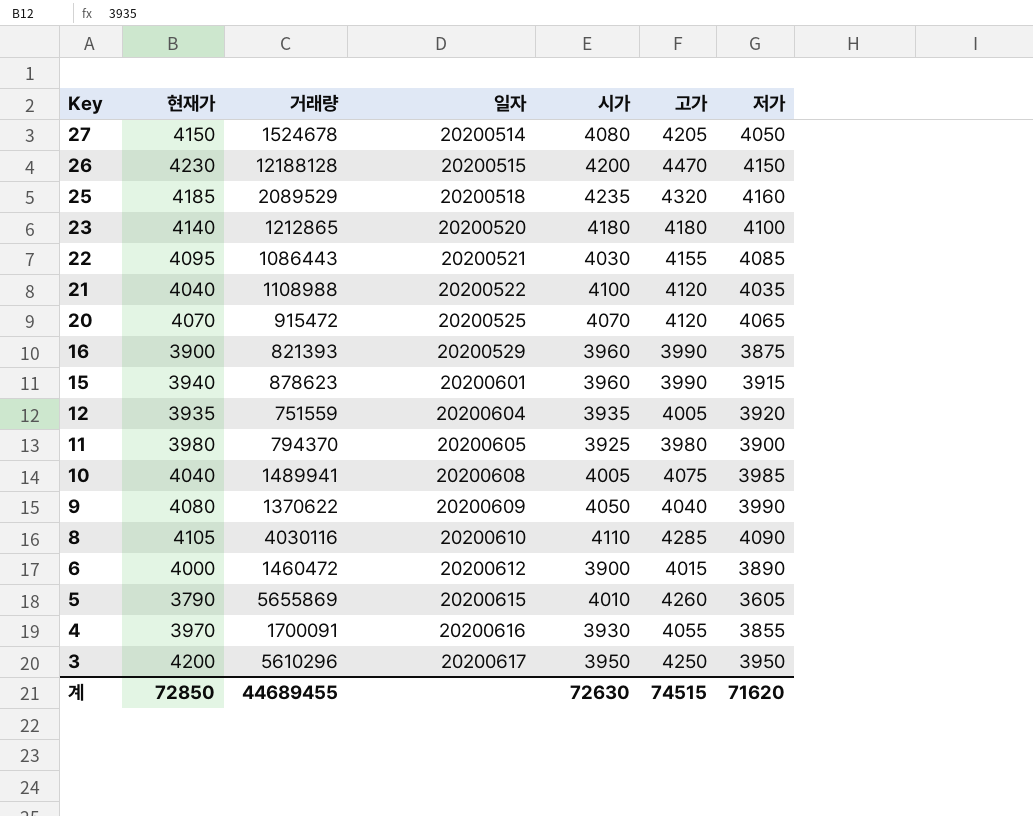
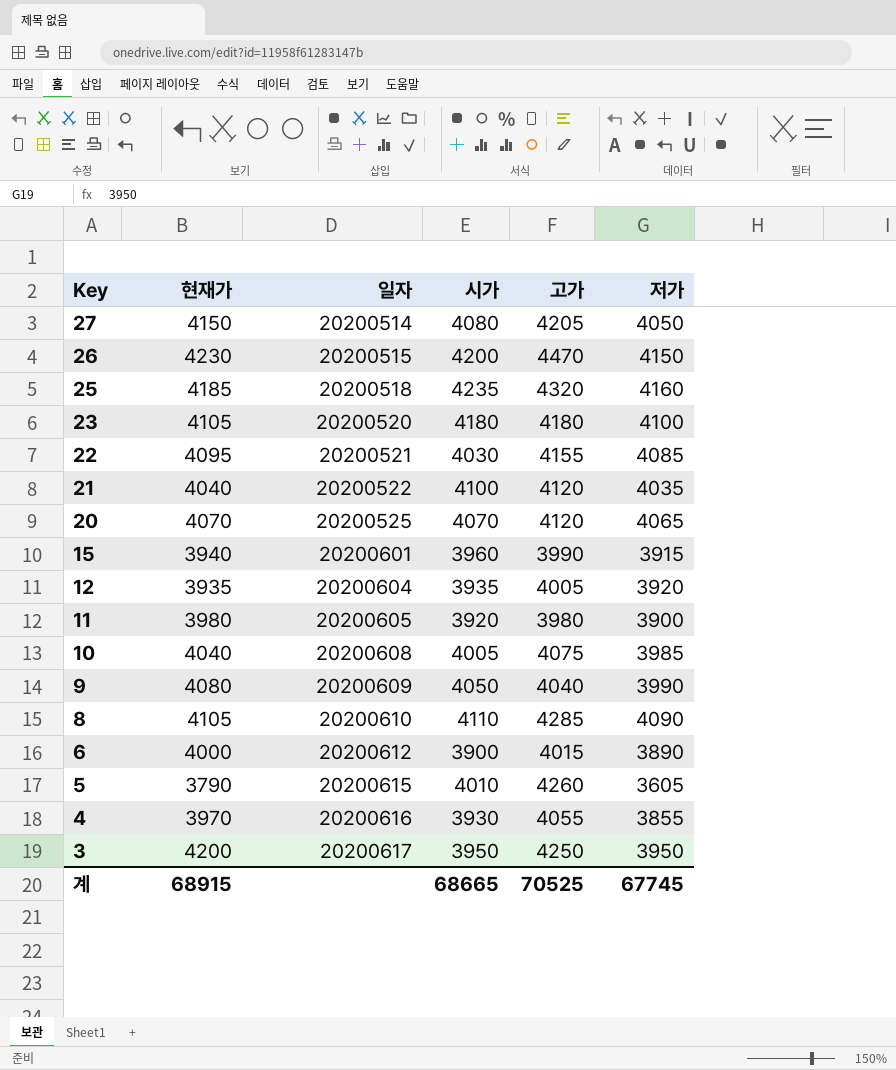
column 거래량 | position: 3 -> none
row 16: 3900 | 821393 | 20200529 | 3960 | 3990 | 3875 -> none
23 | 현재가: 4140 -> 4105
11 | 시가: 3925 -> 3920
계 | 현재가: 72850 -> 68915
계 | 시가: 72630 -> 68665
계 | 고가: 74515 -> 70525
계 | 저가: 71620 -> 67745

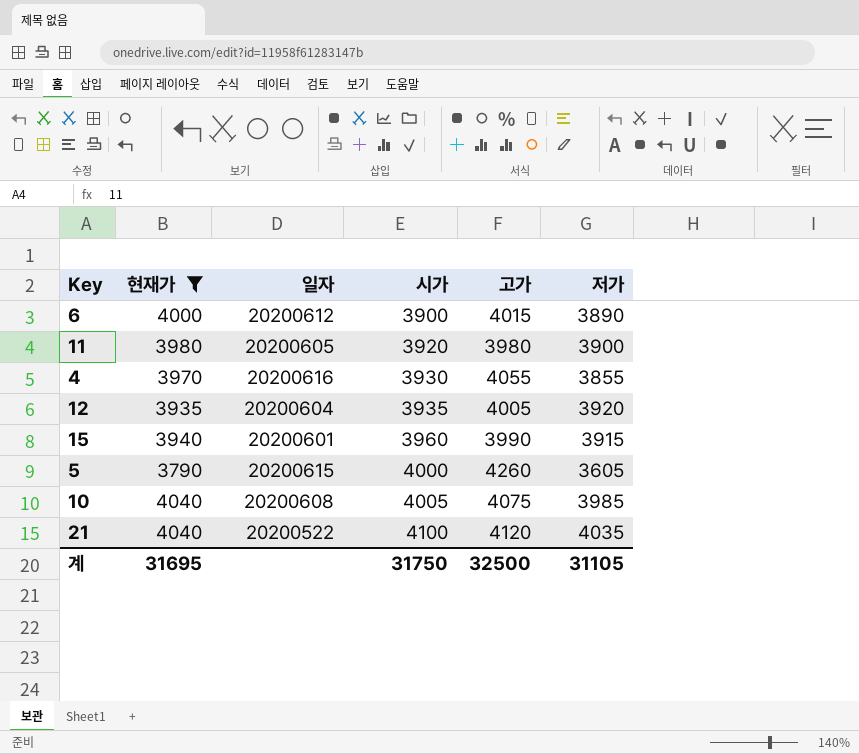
filter: none -> 현재가 <= 4040
row order: Key descending -> 시가 ascending
5 | 시가: 4010 -> 4000
계 | 현재가: 68915 -> 31695
계 | 시가: 68665 -> 31750
계 | 고가: 70525 -> 32500
계 | 저가: 67745 -> 31105

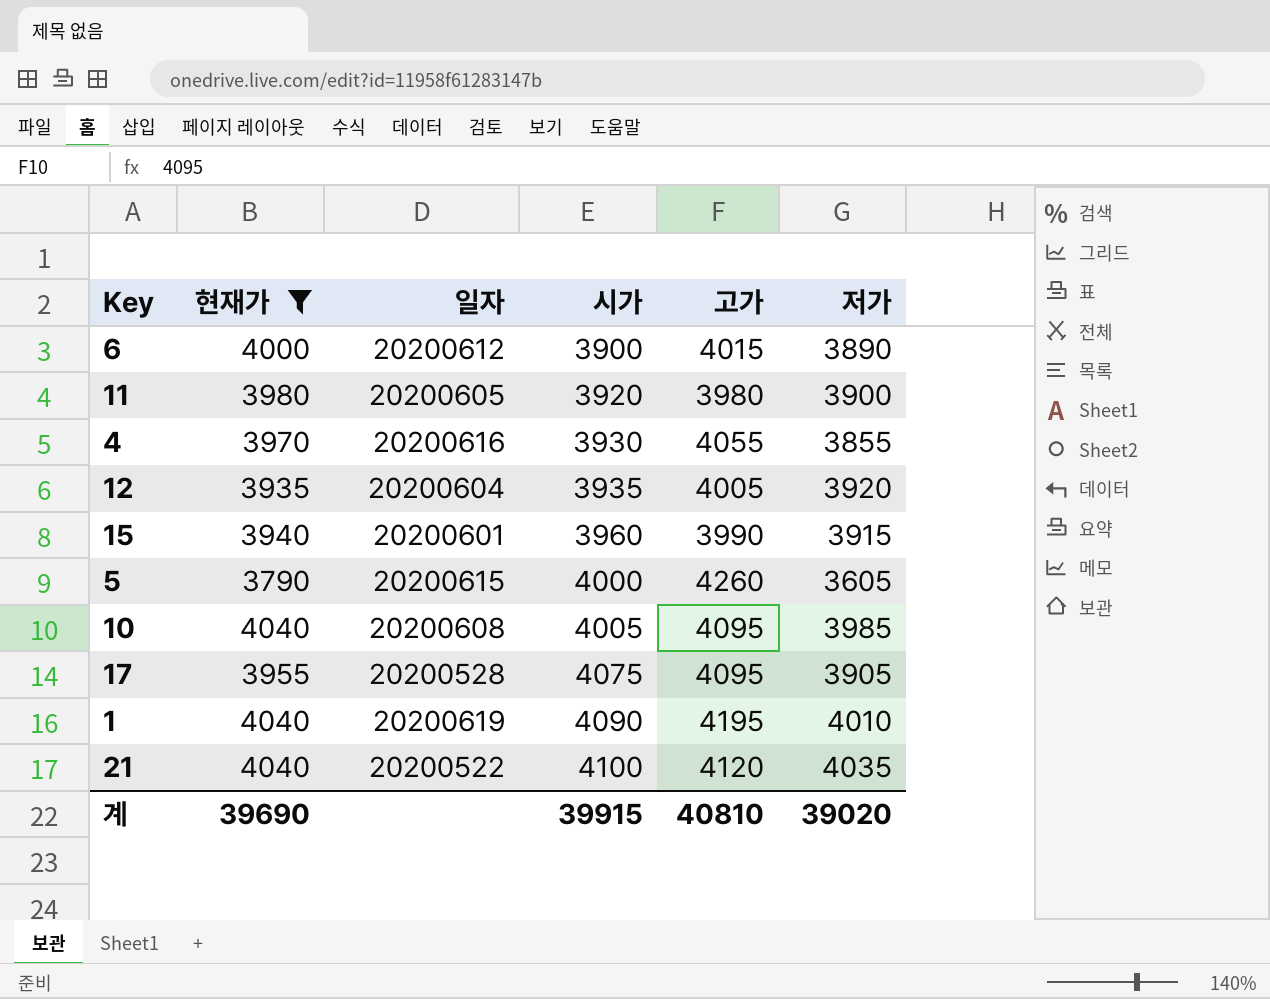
10 | 고가: 4075 -> 4095
row 17: none -> 3955 | 20200528 | 4075 | 4095 | 3905
row 1: none -> 4040 | 20200619 | 4090 | 4195 | 4010
계 | 현재가: 31695 -> 39690
계 | 시가: 31750 -> 39915
계 | 고가: 32500 -> 40810
계 | 저가: 31105 -> 39020

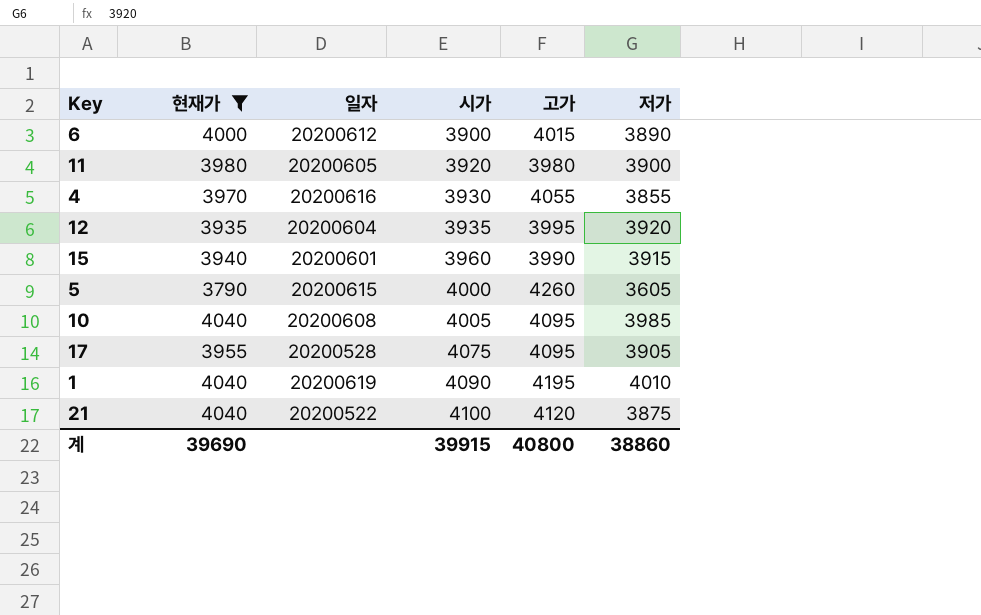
12 | 고가: 4005 -> 3995
21 | 저가: 4035 -> 3875
계 | 고가: 40810 -> 40800
계 | 저가: 39020 -> 38860

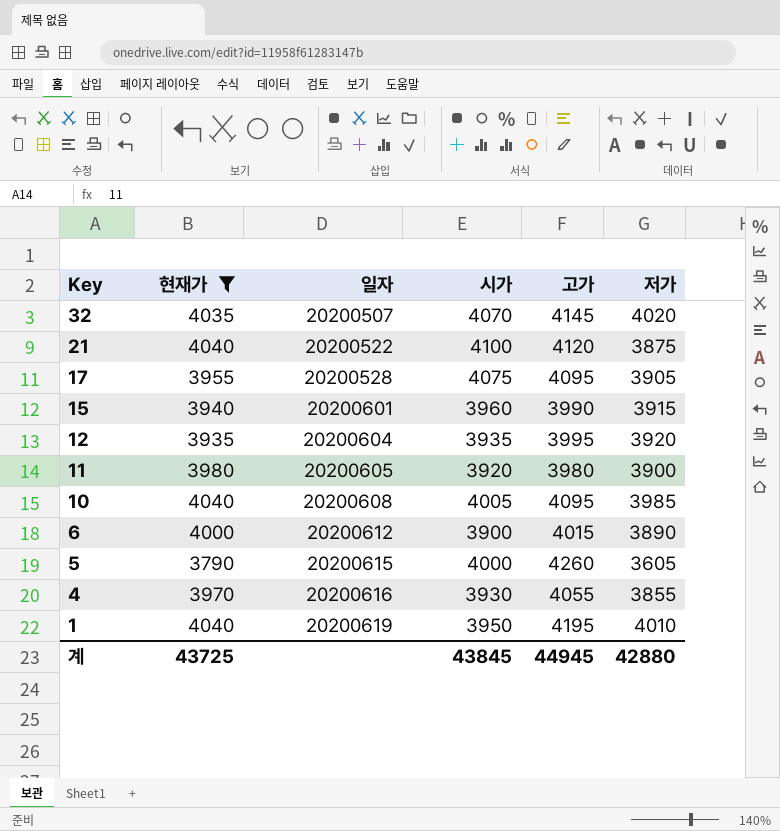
row order: 시가 ascending -> Key descending
row 32: none -> 4035 | 20200507 | 4070 | 4145 | 4020
1 | 시가: 4090 -> 3950
계 | 현재가: 39690 -> 43725
계 | 시가: 39915 -> 43845
계 | 고가: 40800 -> 44945
계 | 저가: 38860 -> 42880

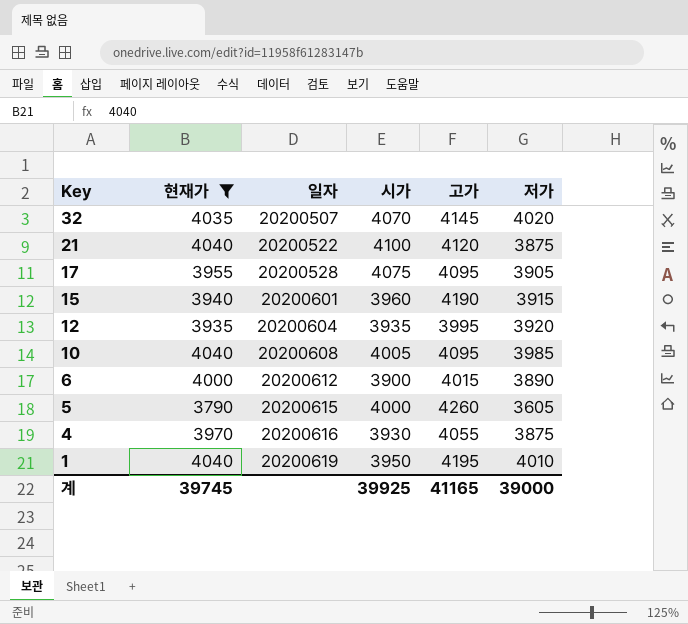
row 11: 3980 | 20200605 | 3920 | 3980 | 3900 -> none
15 | 고가: 3990 -> 4190
4 | 저가: 3855 -> 3875
계 | 현재가: 43725 -> 39745
계 | 시가: 43845 -> 39925
계 | 고가: 44945 -> 41165
계 | 저가: 42880 -> 39000

